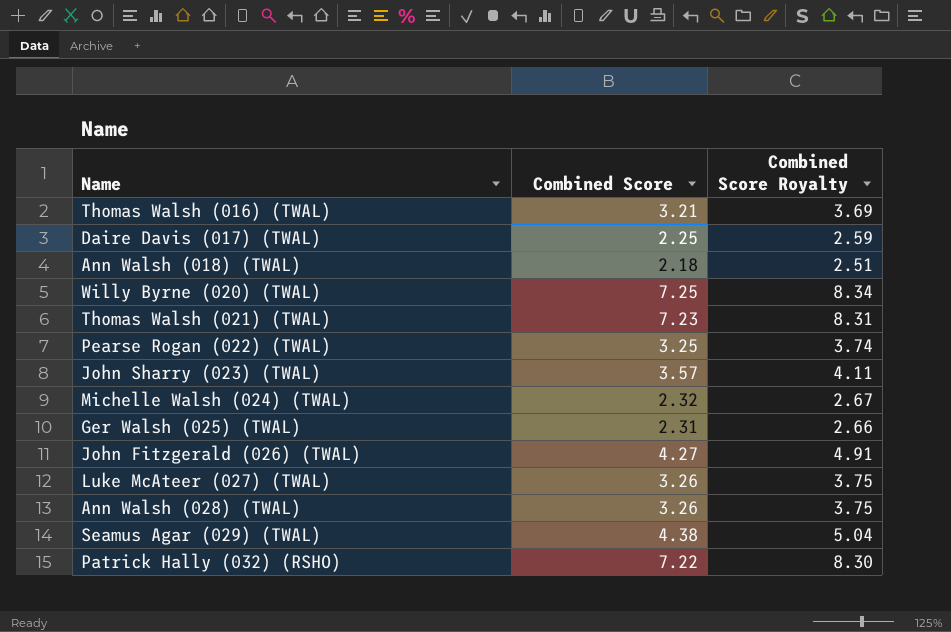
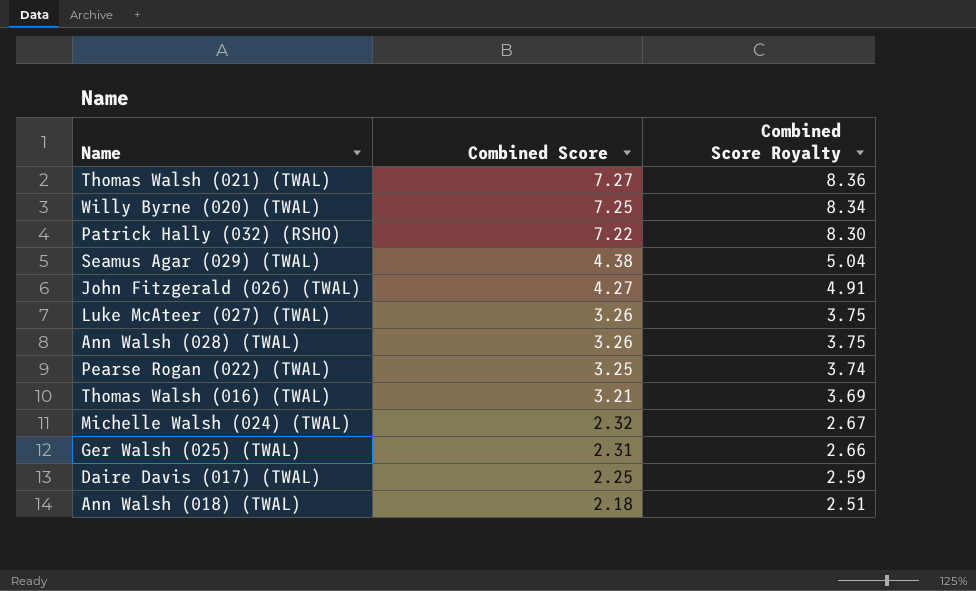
row order: none -> Combined Score descending
row John Sharry (023) (TWAL): 3.57 | 4.11 -> none
Thomas Walsh (021) (TWAL) | Combined Score: 7.23 -> 7.27
Thomas Walsh (021) (TWAL) | Combined Score Royalty: 8.31 -> 8.36

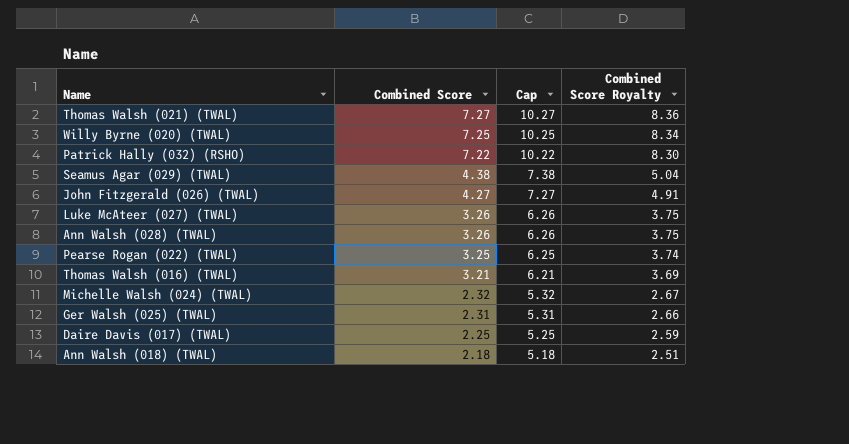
column Cap | formula: none -> [Combined Score] + 3

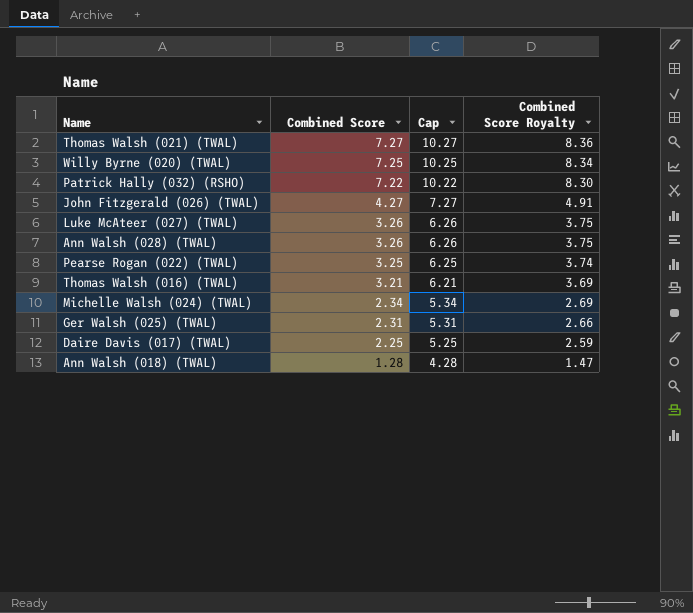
row Seamus Agar (029) (TWAL): 4.38 | 7.38 | 5.04 -> none
Michelle Walsh (024) (TWAL) | Combined Score: 2.32 -> 2.34
Michelle Walsh (024) (TWAL) | Cap: 5.32 -> 5.34
Michelle Walsh (024) (TWAL) | Combined Score Royalty: 2.67 -> 2.69
Ann Walsh (018) (TWAL) | Combined Score: 2.18 -> 1.28
Ann Walsh (018) (TWAL) | Cap: 5.18 -> 4.28
Ann Walsh (018) (TWAL) | Combined Score Royalty: 2.51 -> 1.47

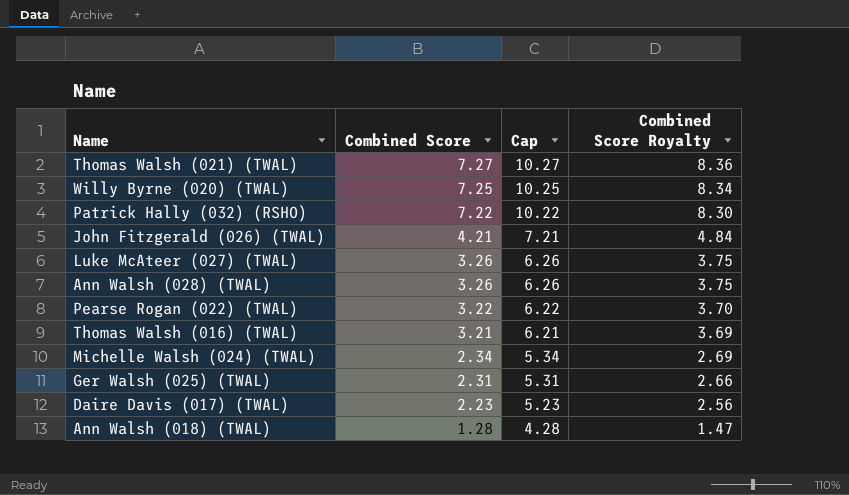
John Fitzgerald (026) (TWAL) | Combined Score: 4.27 -> 4.21
John Fitzgerald (026) (TWAL) | Cap: 7.27 -> 7.21
John Fitzgerald (026) (TWAL) | Combined Score Royalty: 4.91 -> 4.84
Pearse Rogan (022) (TWAL) | Combined Score: 3.25 -> 3.22
Pearse Rogan (022) (TWAL) | Cap: 6.25 -> 6.22
Pearse Rogan (022) (TWAL) | Combined Score Royalty: 3.74 -> 3.70
Daire Davis (017) (TWAL) | Combined Score: 2.25 -> 2.23
Daire Davis (017) (TWAL) | Cap: 5.25 -> 5.23
Daire Davis (017) (TWAL) | Combined Score Royalty: 2.59 -> 2.56

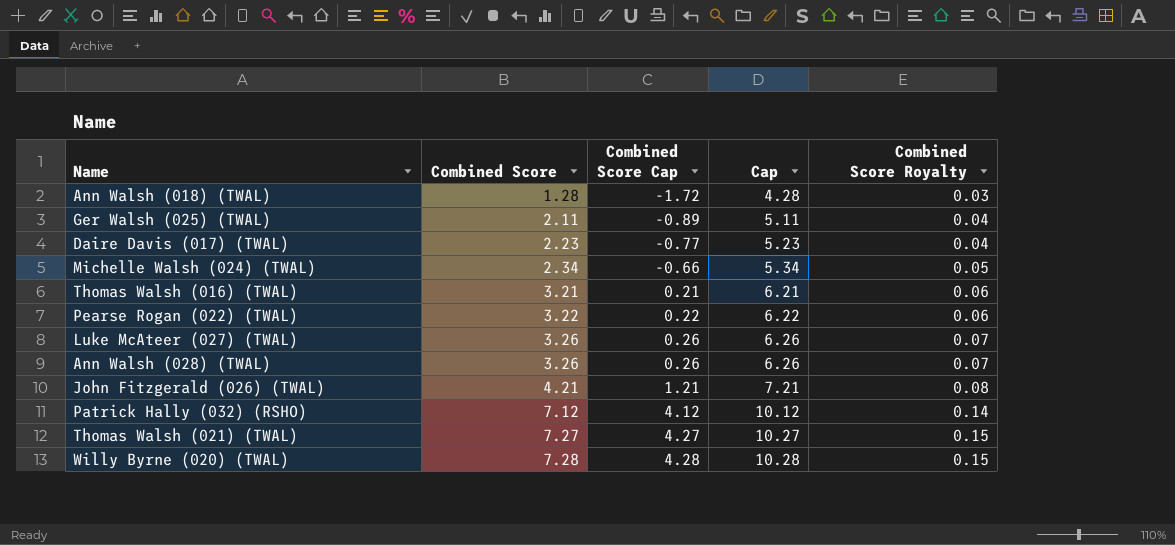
row order: Combined Score descending -> Combined Score ascending
column Combined Score Cap | formula: none -> [Combined Score] - 3
column Combined Score Royalty | formula: [Combined Score] * 1.15 -> [Combined Score] * 0.02
Ger Walsh (025) (TWAL) | Combined Score: 2.31 -> 2.11
Ger Walsh (025) (TWAL) | Cap: 5.31 -> 5.11
Patrick Hally (032) (RSHO) | Combined Score: 7.22 -> 7.12
Patrick Hally (032) (RSHO) | Cap: 10.22 -> 10.12
Willy Byrne (020) (TWAL) | Combined Score: 7.25 -> 7.28
Willy Byrne (020) (TWAL) | Cap: 10.25 -> 10.28

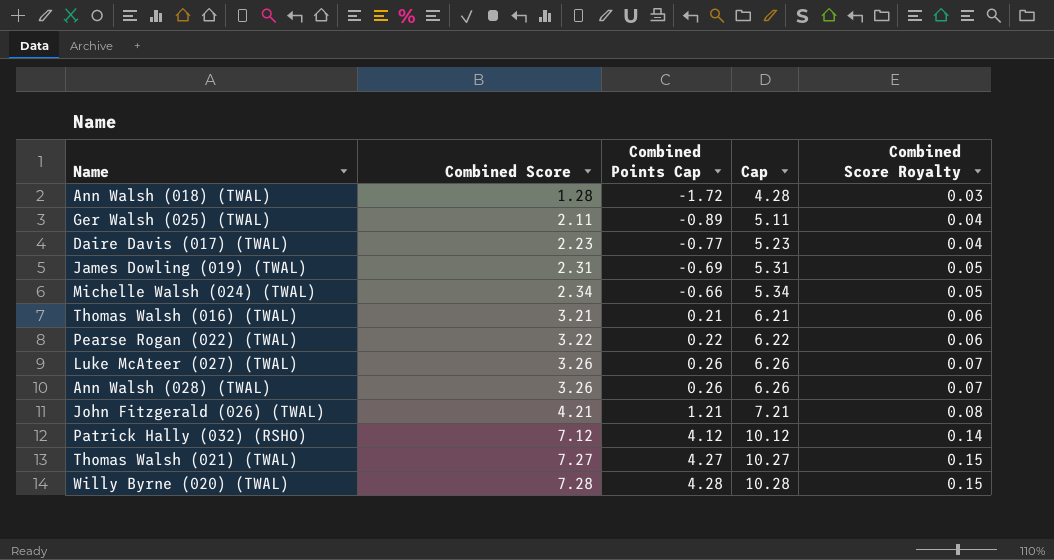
column name: Combined Score Cap -> Combined Points Cap
row James Dowling (019) (TWAL): none -> 2.31 | -0.69 | 5.31 | 0.05

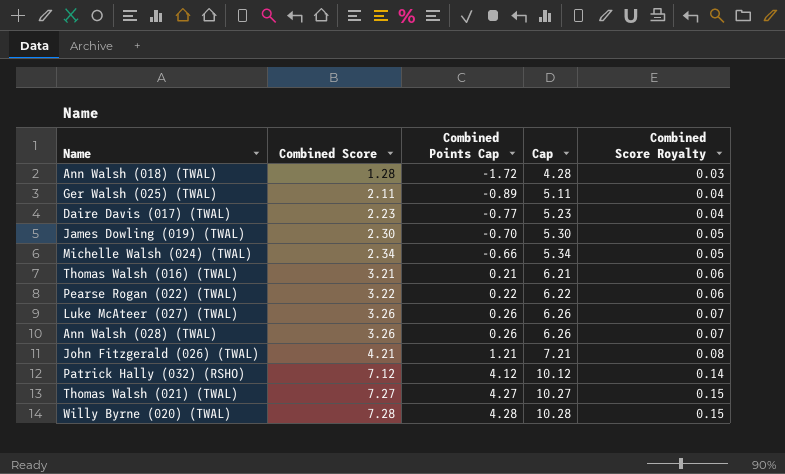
James Dowling (019) (TWAL) | Combined Score: 2.31 -> 2.30
James Dowling (019) (TWAL) | Combined Points Cap: -0.69 -> -0.70
James Dowling (019) (TWAL) | Cap: 5.31 -> 5.30

